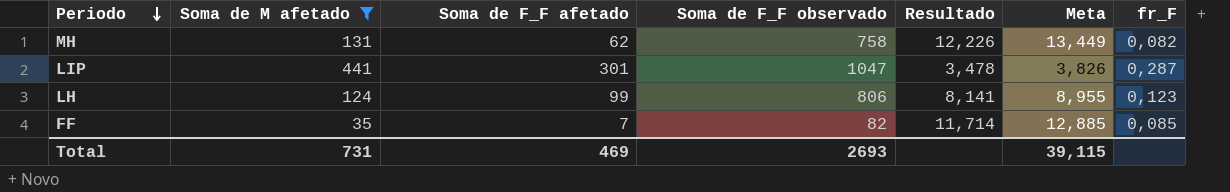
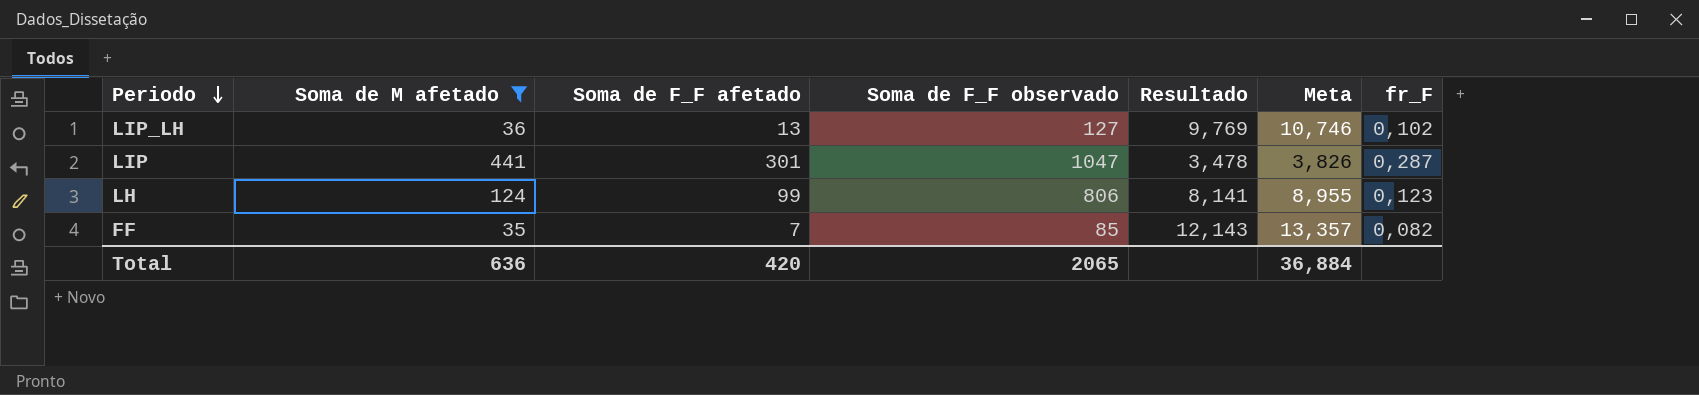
row MH: 131 | 62 | 758 | 12,226 | 13,449 | 0,082 -> none
row LIP_LH: none -> 36 | 13 | 127 | 9,769 | 10,746 | 0,102
FF | Soma de F_F observado: 82 -> 85
FF | Resultado: 11,714 -> 12,143
FF | Meta: 12,885 -> 13,357
FF | fr_F: 0,085 -> 0,082
Total | Soma de M afetado: 731 -> 636
Total | Soma de F_F afetado: 469 -> 420
Total | Soma de F_F observado: 2693 -> 2065
Total | Meta: 39,115 -> 36,884

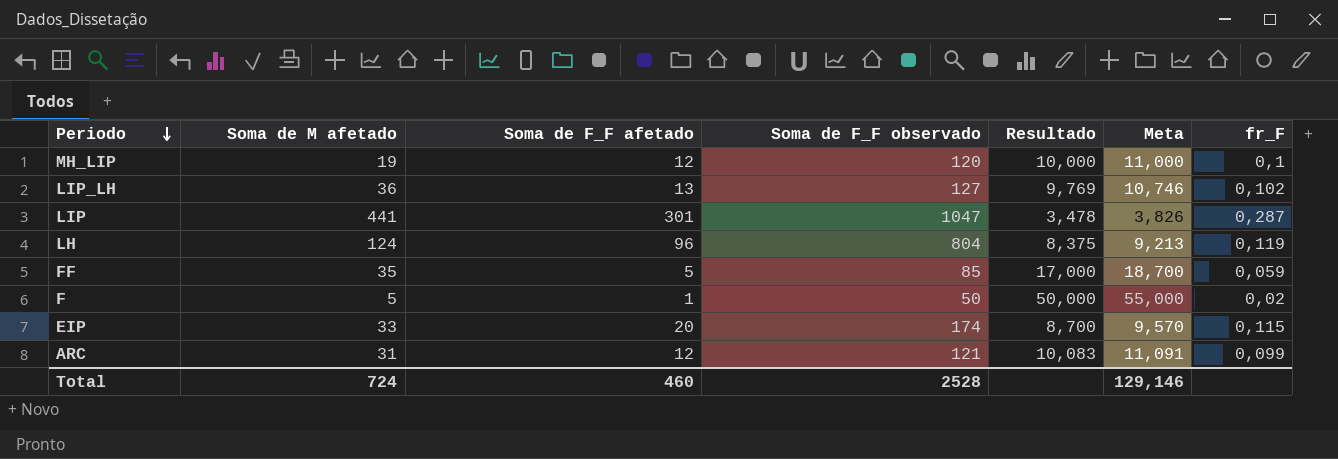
filter: Soma de M afetado >= 35 -> none
LH | Soma de F_F afetado: 99 -> 96
LH | Soma de F_F observado: 806 -> 804
LH | Resultado: 8,141 -> 8,375
LH | Meta: 8,955 -> 9,213
LH | fr_F: 0,123 -> 0,119
FF | Soma de F_F afetado: 7 -> 5
FF | Resultado: 12,143 -> 17,000
FF | Meta: 13,357 -> 18,700
FF | fr_F: 0,082 -> 0,059
Total | Soma de M afetado: 636 -> 724
Total | Soma de F_F afetado: 420 -> 460
Total | Soma de F_F observado: 2065 -> 2528
Total | Meta: 36,884 -> 129,146

